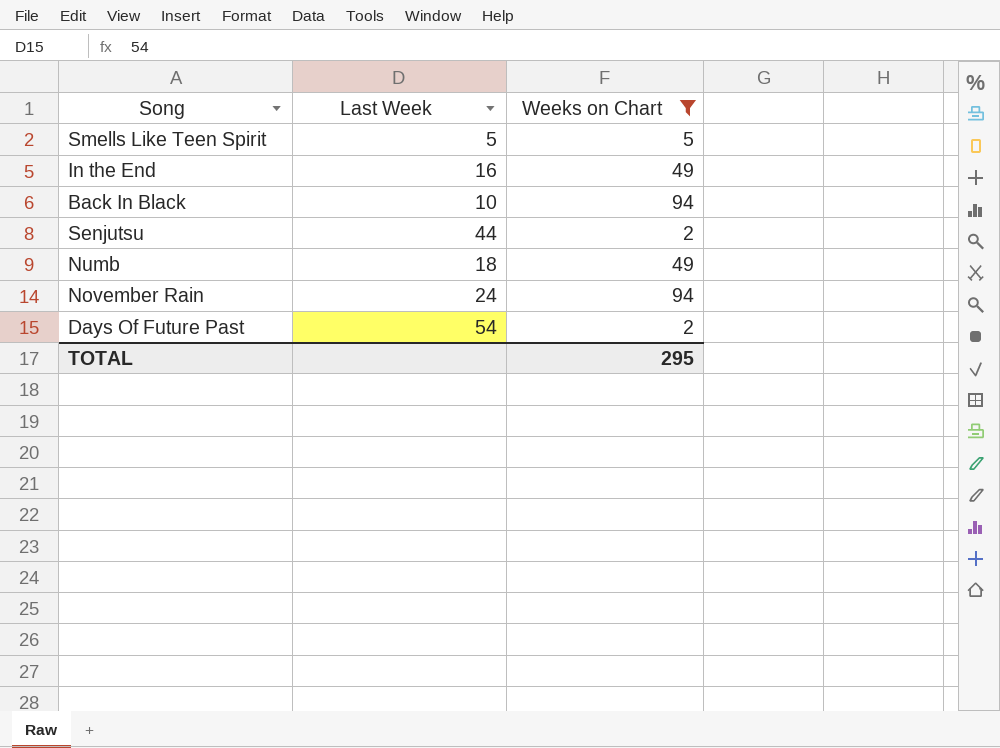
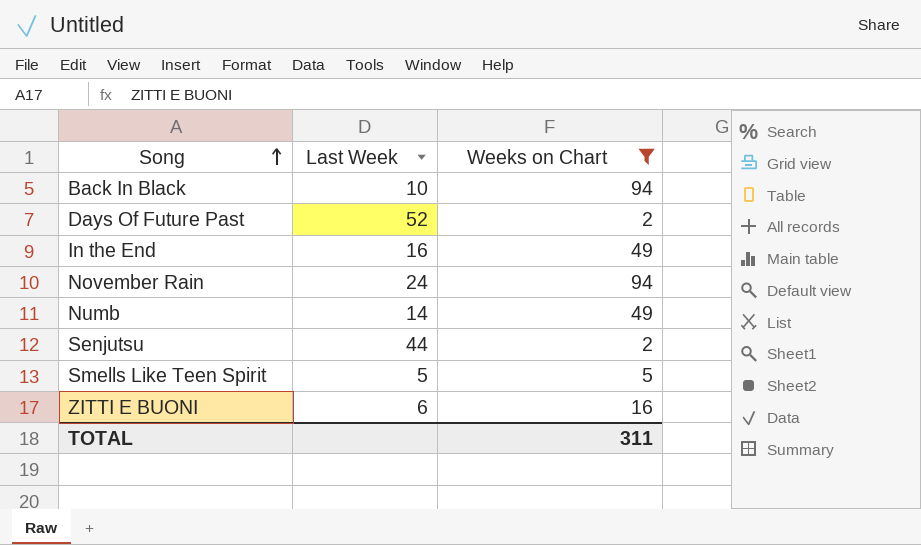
row order: none -> Song ascending
Days Of Future Past | Last Week: 54 -> 52
Numb | Last Week: 18 -> 14
row ZITTI E BUONI: none -> 6 | 16
TOTAL | Weeks on Chart: 295 -> 311

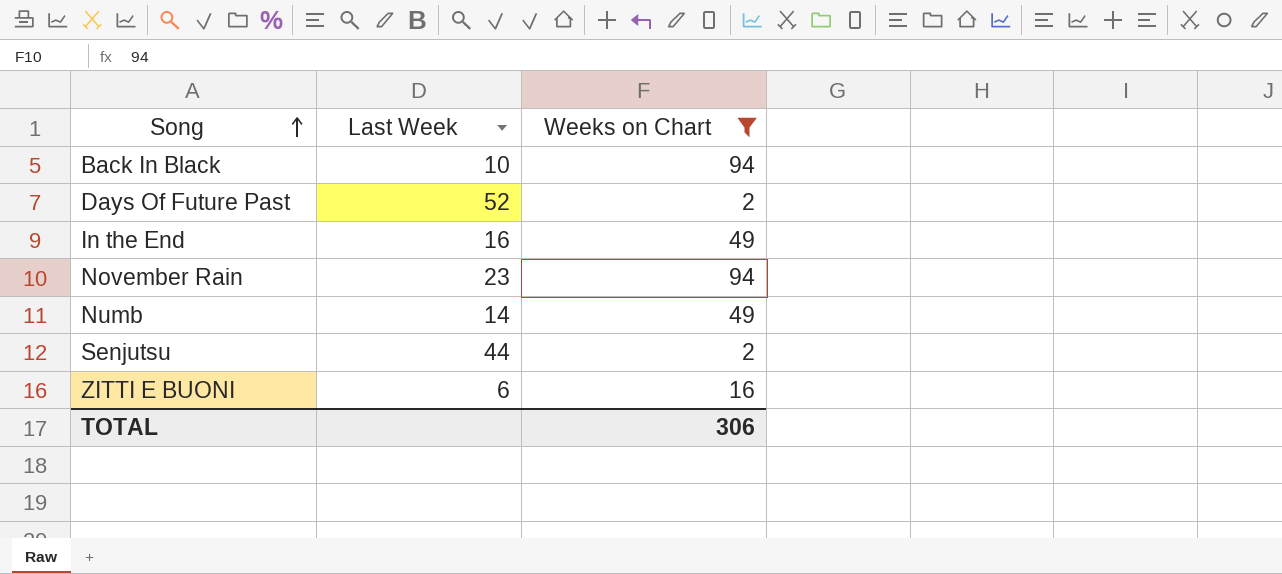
row Smells Like Teen Spirit: 5 | 5 -> none
November Rain | Last Week: 24 -> 23
TOTAL | Weeks on Chart: 311 -> 306

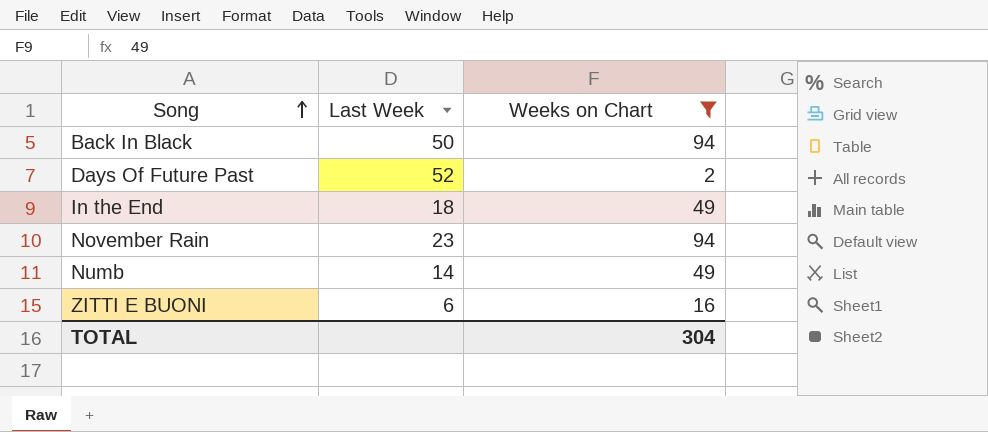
row Senjutsu: 44 | 2 -> none
Back In Black | Last Week: 10 -> 50
In the End | Last Week: 16 -> 18
TOTAL | Weeks on Chart: 306 -> 304

